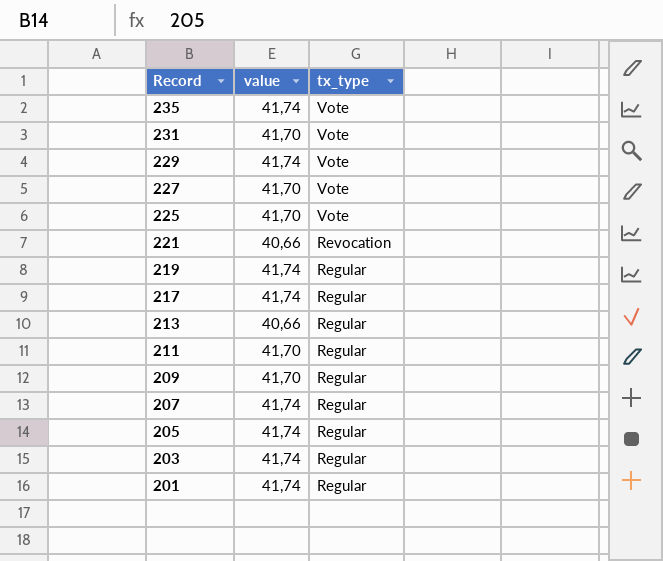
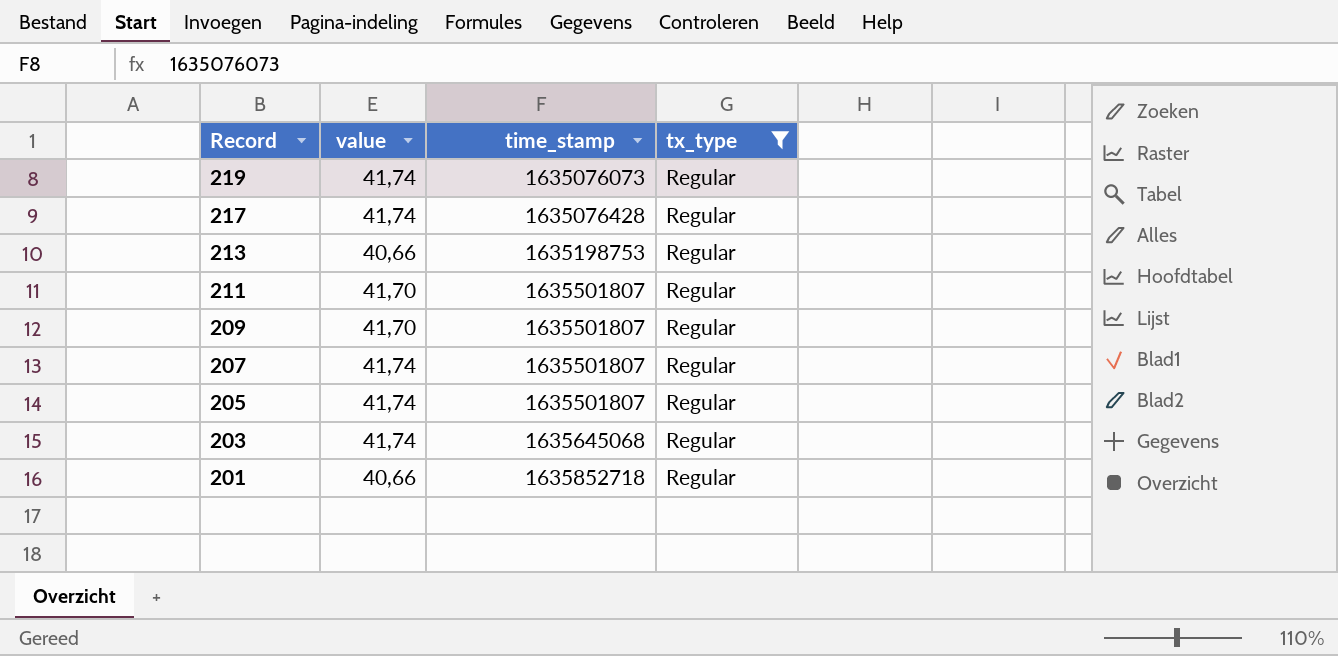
filter: none -> tx_type = Regular
column time_stamp | position: none -> 3
201 | value: 41,74 -> 40,66

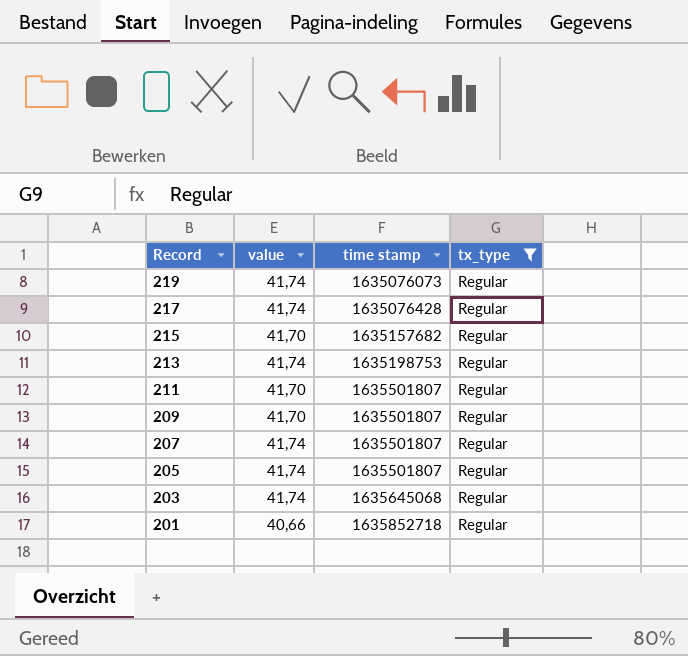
column name: time_stamp -> time stamp
row 215: none -> 41,70 | 1635157682 | Regular
213 | value: 40,66 -> 41,74

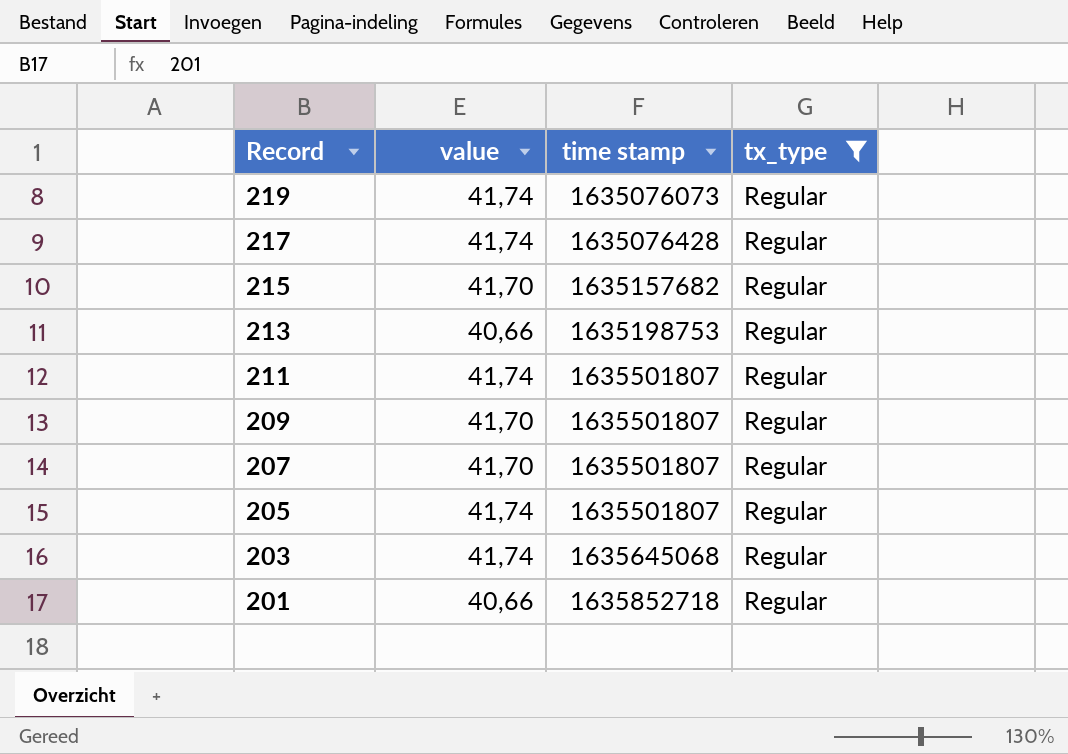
213 | value: 41,74 -> 40,66
211 | value: 41,70 -> 41,74
207 | value: 41,74 -> 41,70

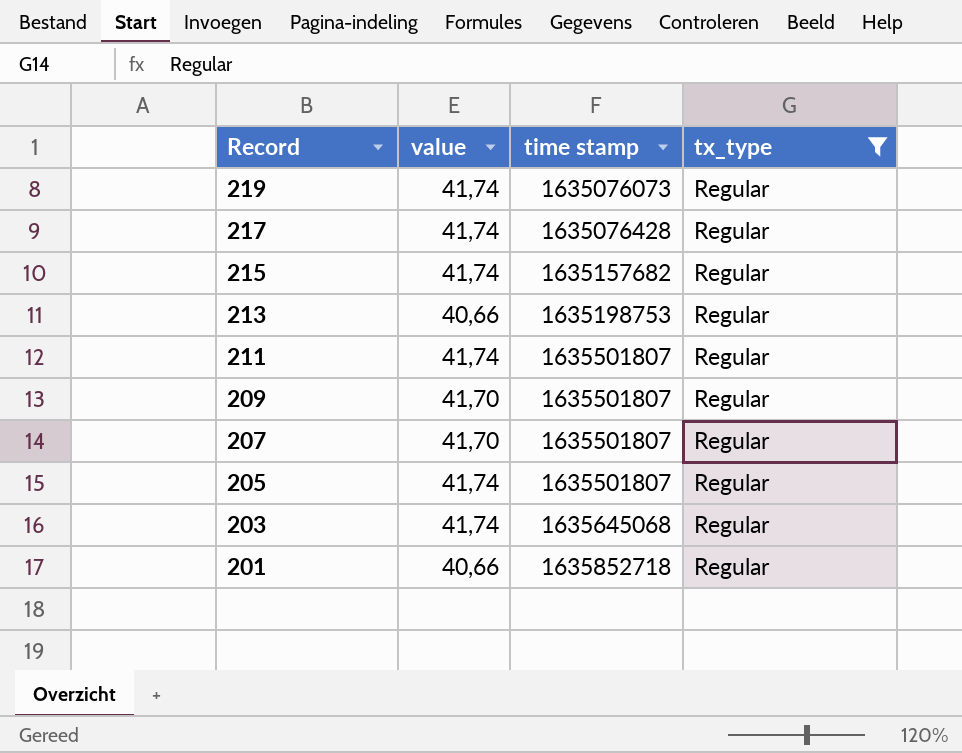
215 | value: 41,70 -> 41,74

